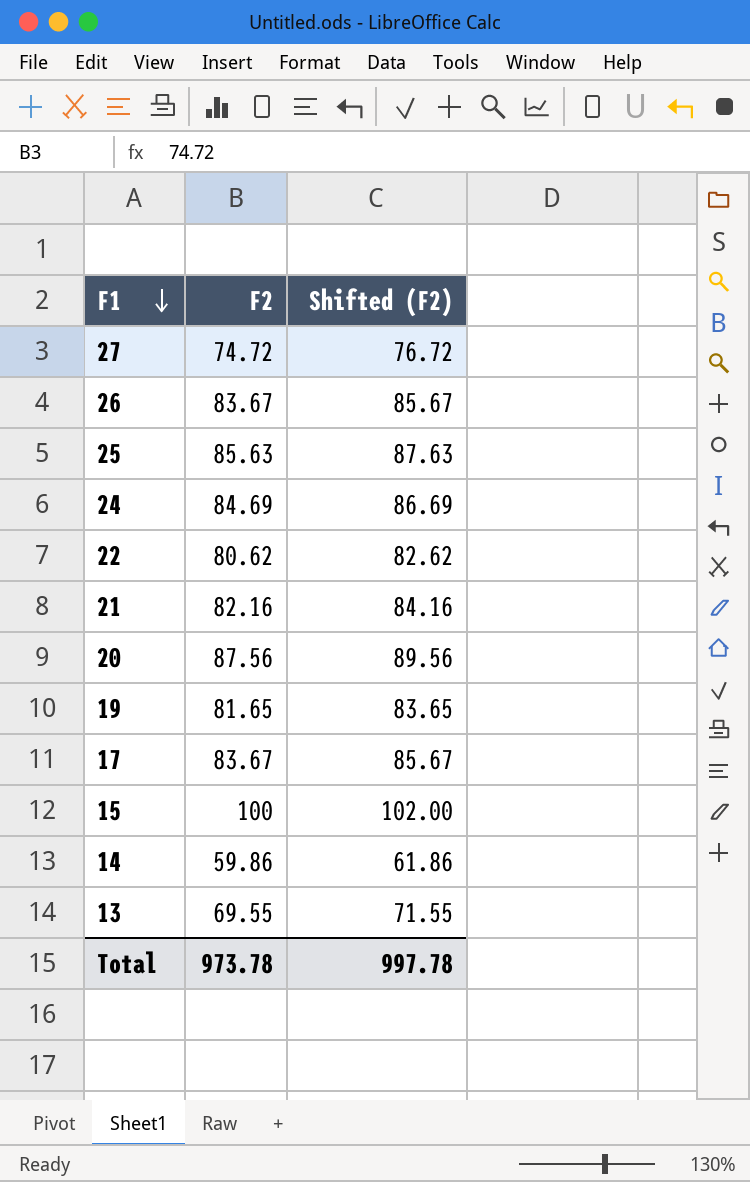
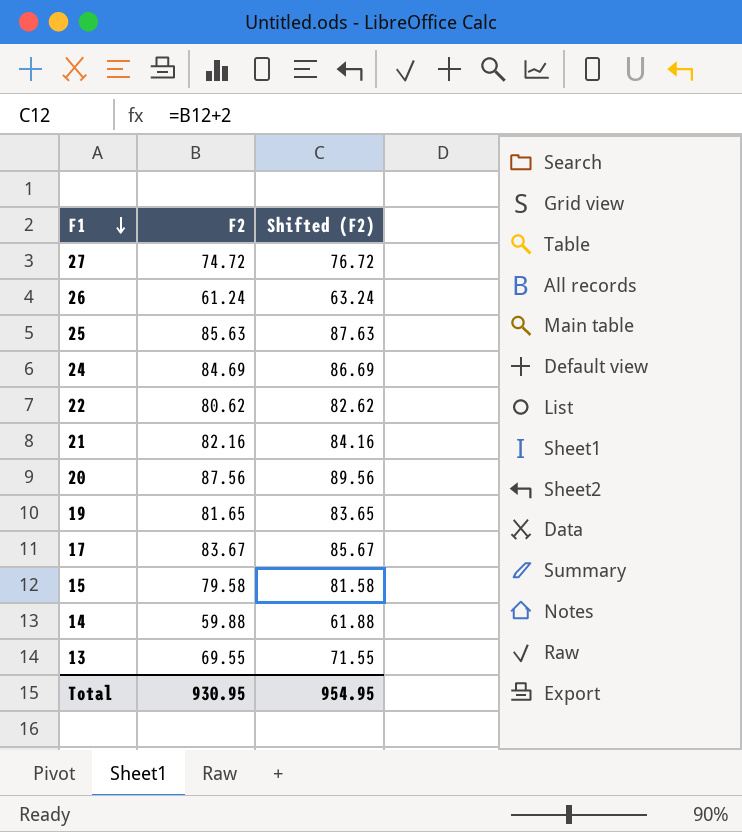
26 | F2: 83.67 -> 61.24
26 | Shifted (F2): 85.67 -> 63.24
15 | F2: 100 -> 79.58
15 | Shifted (F2): 102.00 -> 81.58
14 | F2: 59.86 -> 59.88
14 | Shifted (F2): 61.86 -> 61.88
Total | F2: 973.78 -> 930.95
Total | Shifted (F2): 997.78 -> 954.95

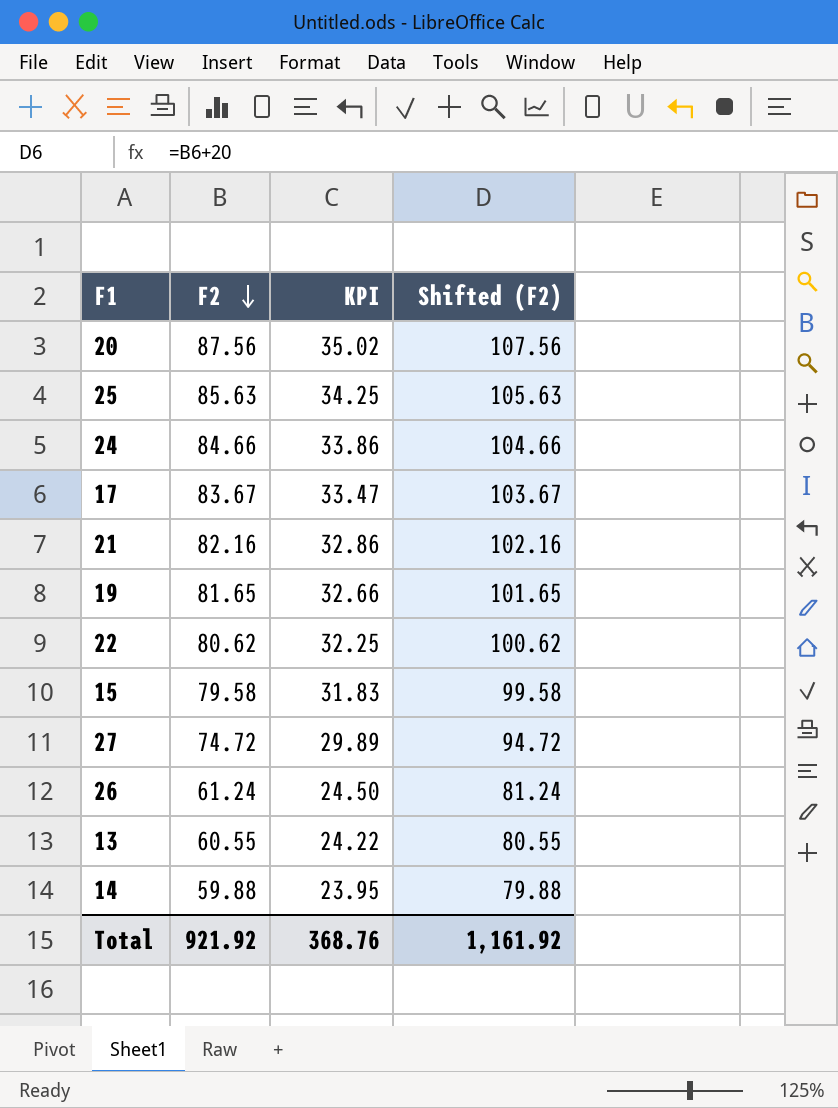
row order: F1 descending -> F2 descending
column KPI | formula: none -> [F2] * 0.4
column Shifted (F2) | formula: [F2] + 2 -> [F2] + 20
24 | F2: 84.69 -> 84.66
13 | F2: 69.55 -> 60.55
Total | F2: 930.95 -> 921.92
Total | Shifted (F2): 954.95 -> 1,161.92

